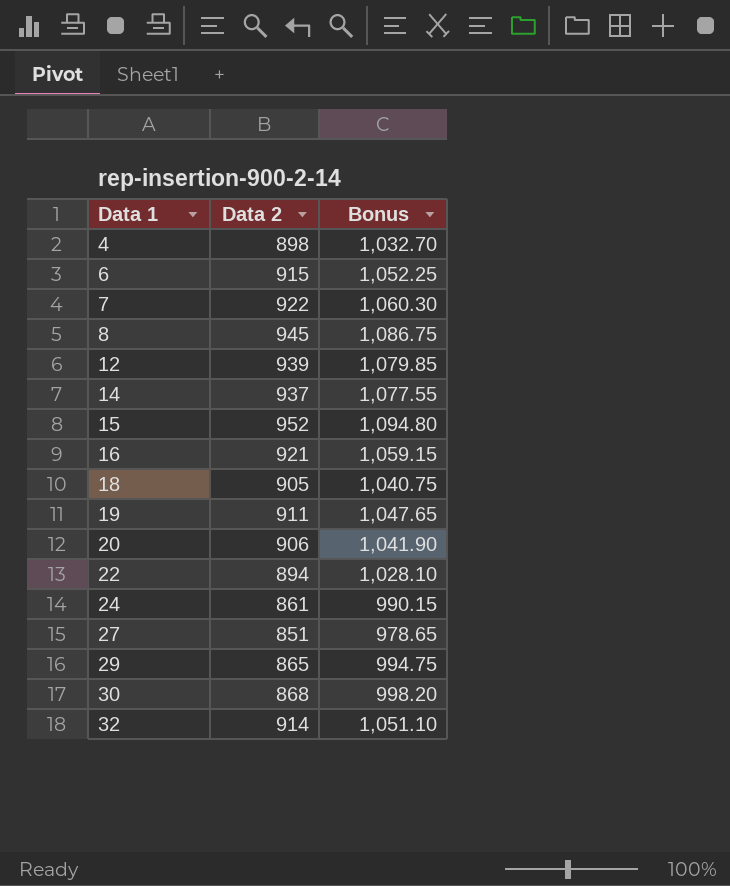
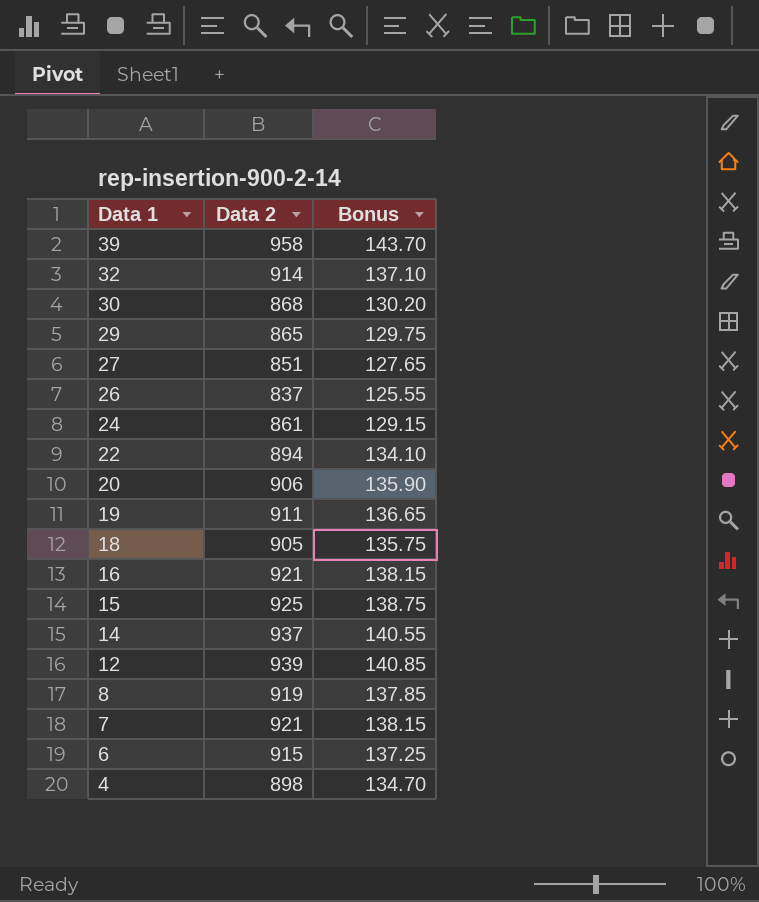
row order: Data 1 ascending -> Data 1 descending
column Bonus | formula: [Data 2] * 1.15 -> [Data 2] * 0.15
row 39: none -> 958 | 143.70
row 26: none -> 837 | 125.55
15 | Data 2: 952 -> 925
8 | Data 2: 945 -> 919
7 | Data 2: 922 -> 921

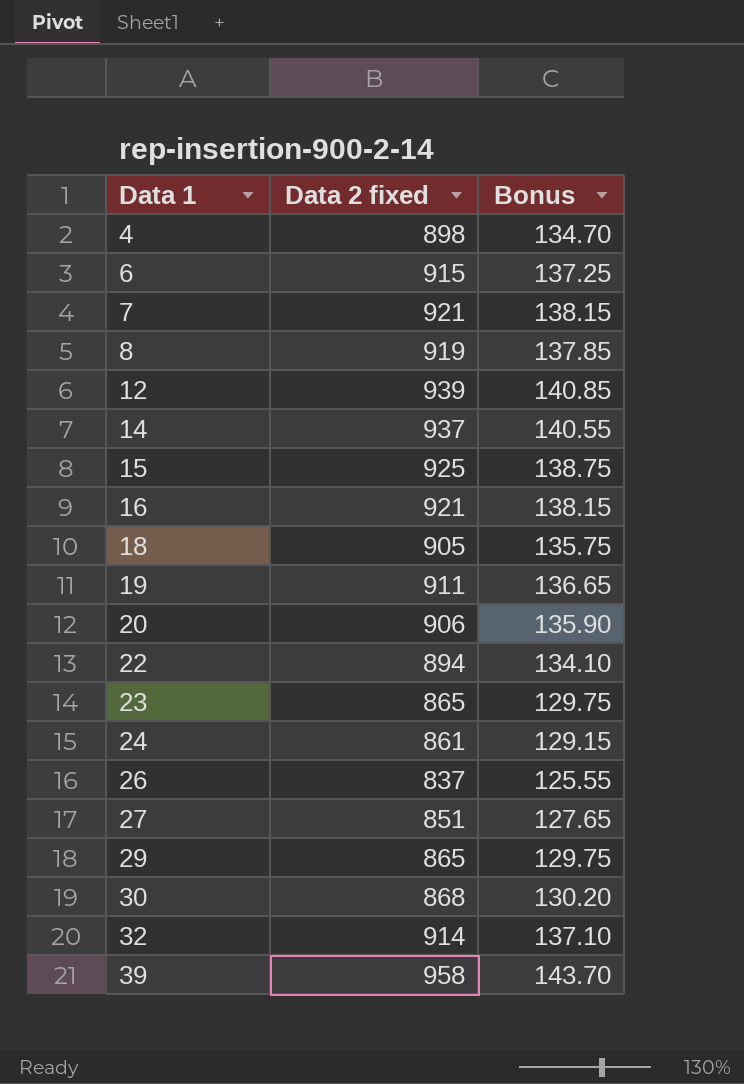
row order: Data 1 descending -> Data 1 ascending
column name: Data 2 -> Data 2 fixed
row 23: none -> 865 | 129.75

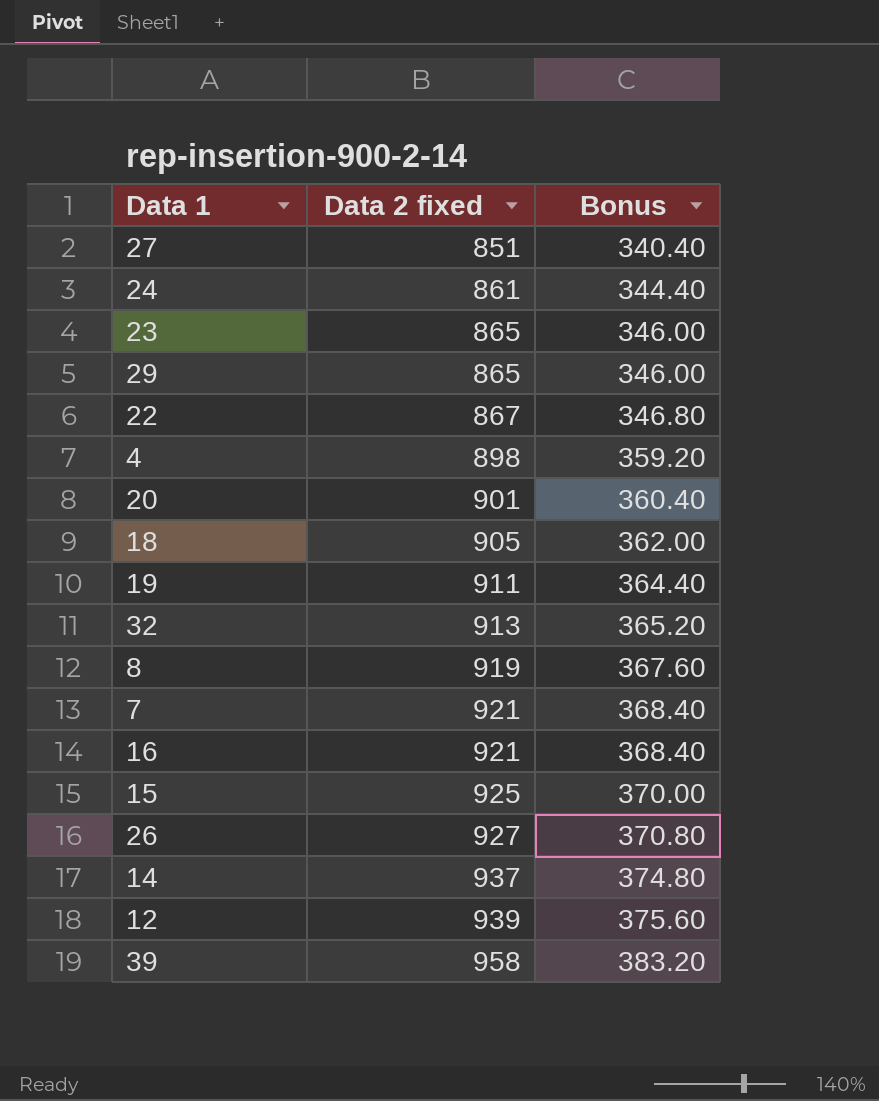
row order: Data 1 ascending -> Data 2 fixed ascending
column Bonus | formula: [Data 2 fixed] * 0.15 -> [Data 2 fixed] * 0.4
row 6: 915 | 137.25 -> none
row 30: 868 | 130.20 -> none
22 | Data 2 fixed: 894 -> 867
20 | Data 2 fixed: 906 -> 901
32 | Data 2 fixed: 914 -> 913
26 | Data 2 fixed: 837 -> 927

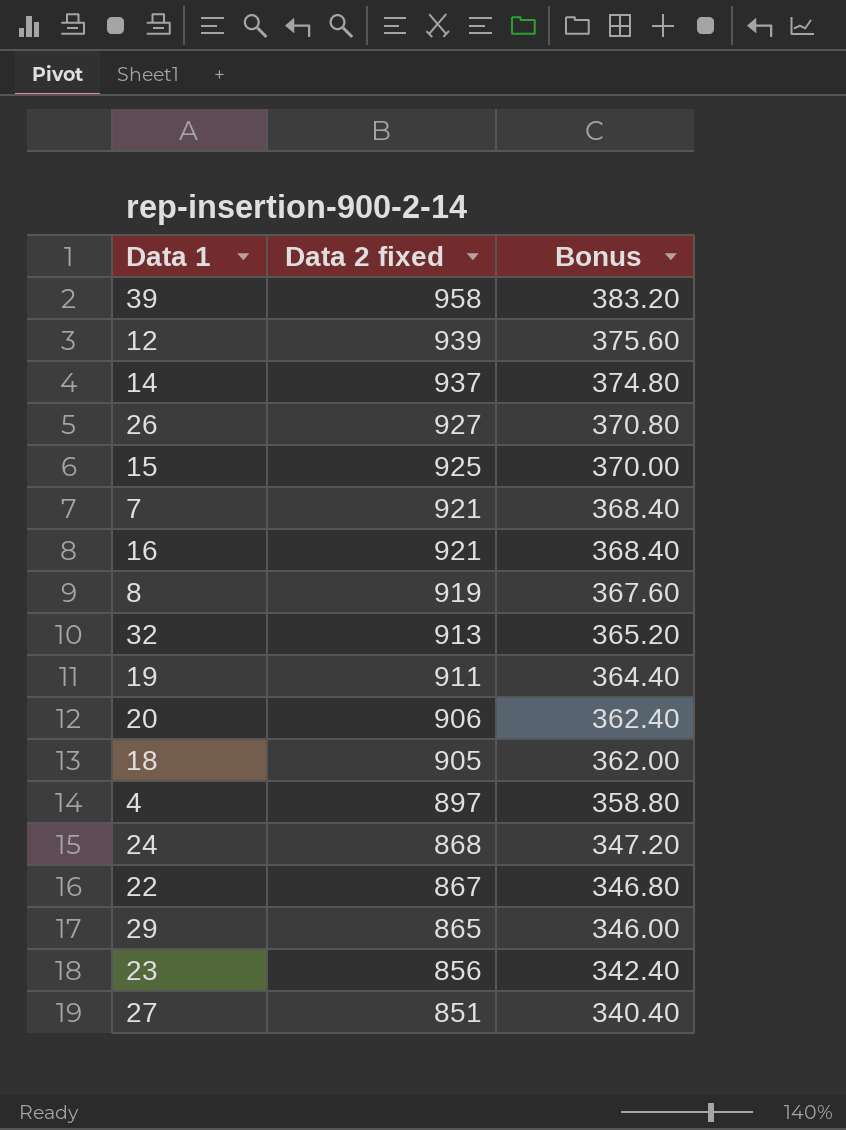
row order: Data 2 fixed ascending -> Data 2 fixed descending
20 | Data 2 fixed: 901 -> 906
20 | Bonus: 360.40 -> 362.40
4 | Data 2 fixed: 898 -> 897
4 | Bonus: 359.20 -> 358.80
24 | Data 2 fixed: 861 -> 868
24 | Bonus: 344.40 -> 347.20
23 | Data 2 fixed: 865 -> 856
23 | Bonus: 346.00 -> 342.40

